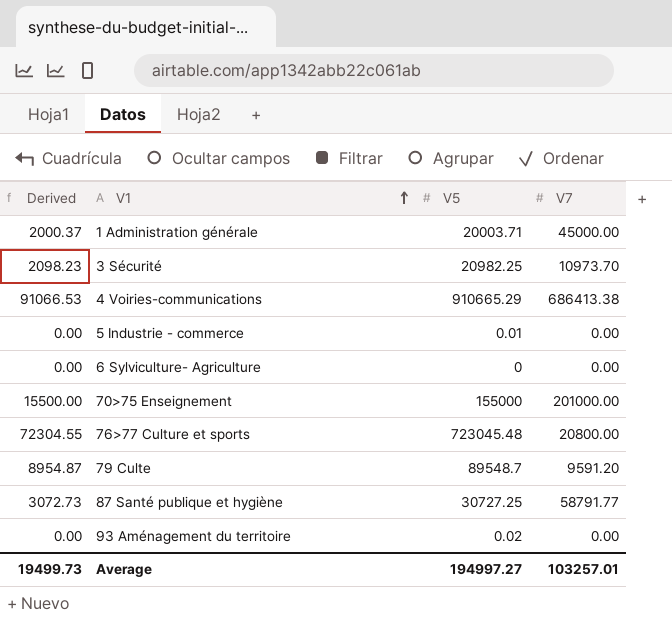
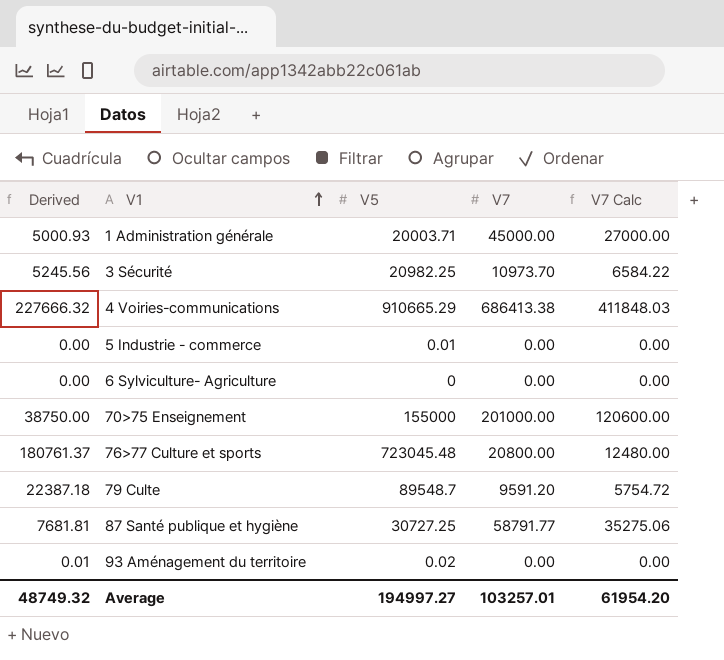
column Derived | formula: [V5] * 0.1 -> [V5] * 0.25
column V7 Calc | formula: none -> [V7] * 0.6
Average | Derived: 19499.73 -> 48749.32

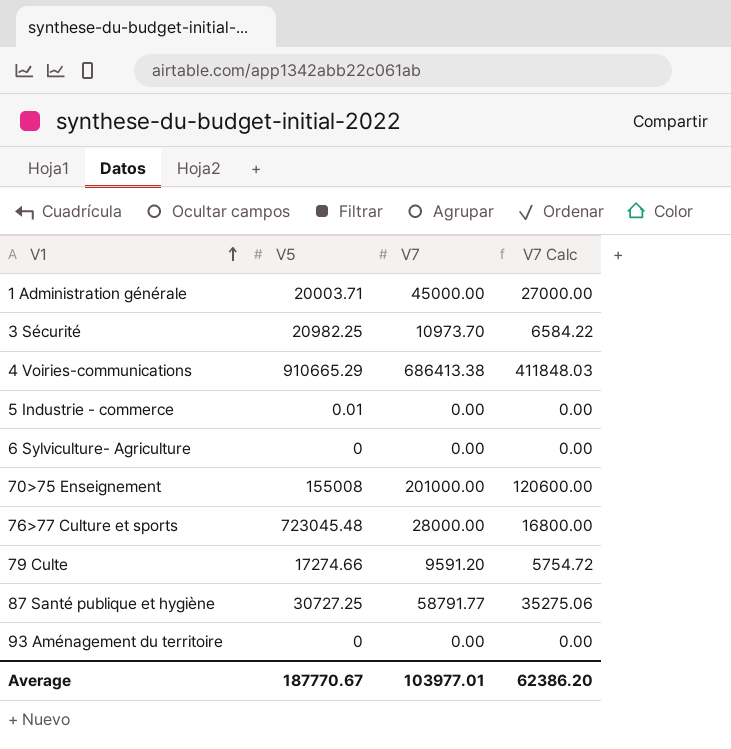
column Derived | formula: [V5] * 0.25 -> none
70>75 Enseignement | V5: 155000 -> 155008
76>77 Culture et sports | V7: 20800.00 -> 28000.00
76>77 Culture et sports | V7 Calc: 12480.00 -> 16800.00
79 Culte | V5: 89548.7 -> 17274.66
93 Aménagement du territoire | V5: 0.02 -> 0
Average | V5: 194997.27 -> 187770.67
Average | V7: 103257.01 -> 103977.01
Average | V7 Calc: 61954.20 -> 62386.20

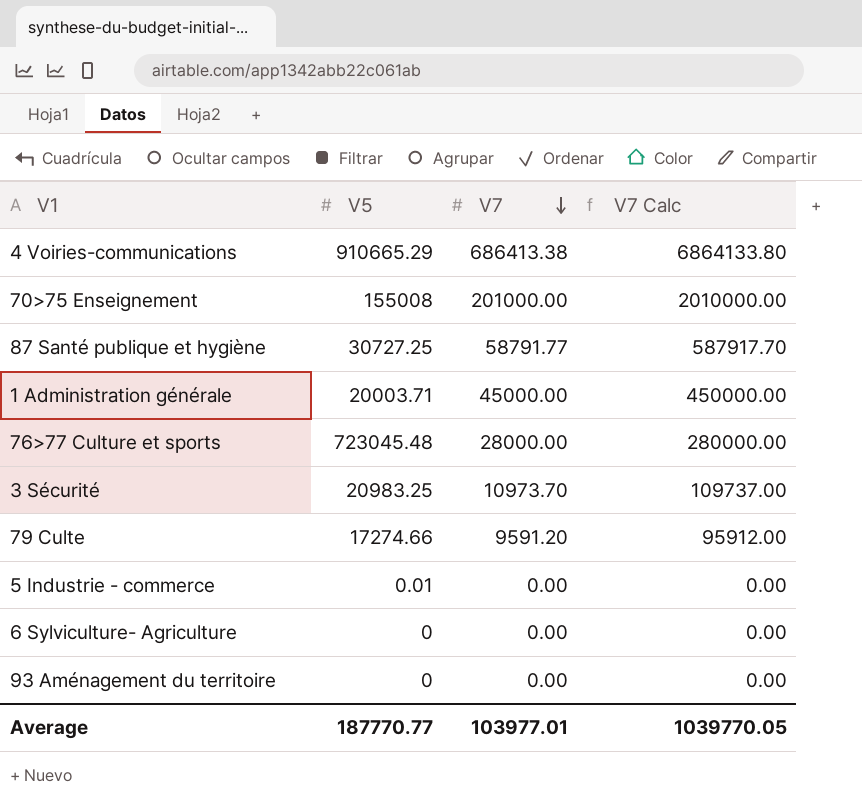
row order: V1 ascending -> V7 descending
column V7 Calc | formula: [V7] * 0.6 -> [V7] * 10
3 Sécurité | V5: 20982.25 -> 20983.25
Average | V5: 187770.67 -> 187770.77
Average | V7 Calc: 62386.20 -> 1039770.05

